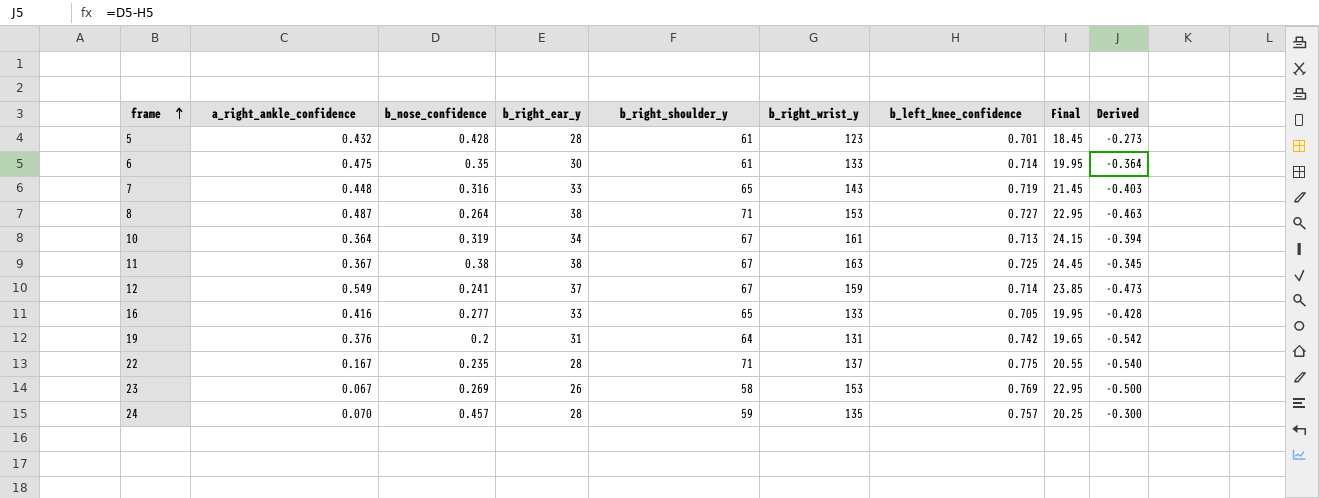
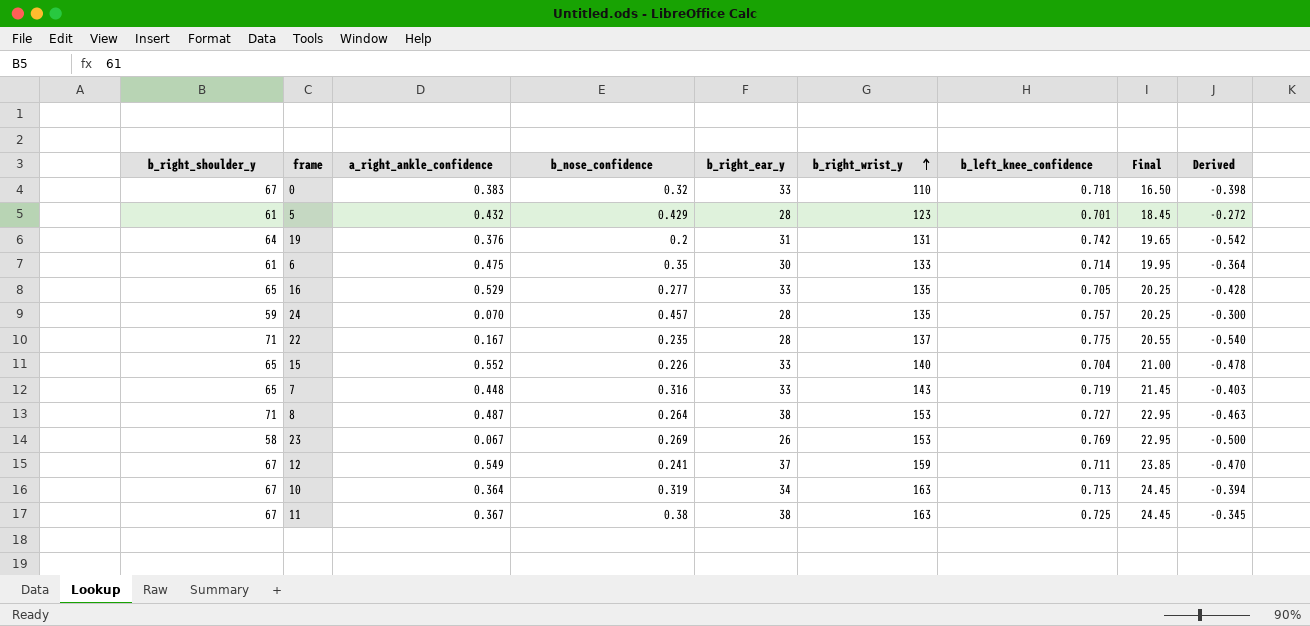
row order: frame ascending -> b_right_wrist_y ascending
column b_right_shoulder_y | position: 5 -> 1
row 0: none -> 67 | 0.383 | 0.32 | 33 | 110 | 0.718 | 16.50 | -0.398
5 | b_nose_confidence: 0.428 -> 0.429
5 | Derived: -0.273 -> -0.272
16 | a_right_ankle_confidence: 0.416 -> 0.529
16 | b_right_wrist_y: 133 -> 135
16 | Final: 19.95 -> 20.25
row 15: none -> 65 | 0.552 | 0.226 | 33 | 140 | 0.704 | 21.00 | -0.478
12 | b_left_knee_confidence: 0.714 -> 0.711
12 | Derived: -0.473 -> -0.470
10 | b_right_wrist_y: 161 -> 163
10 | Final: 24.15 -> 24.45

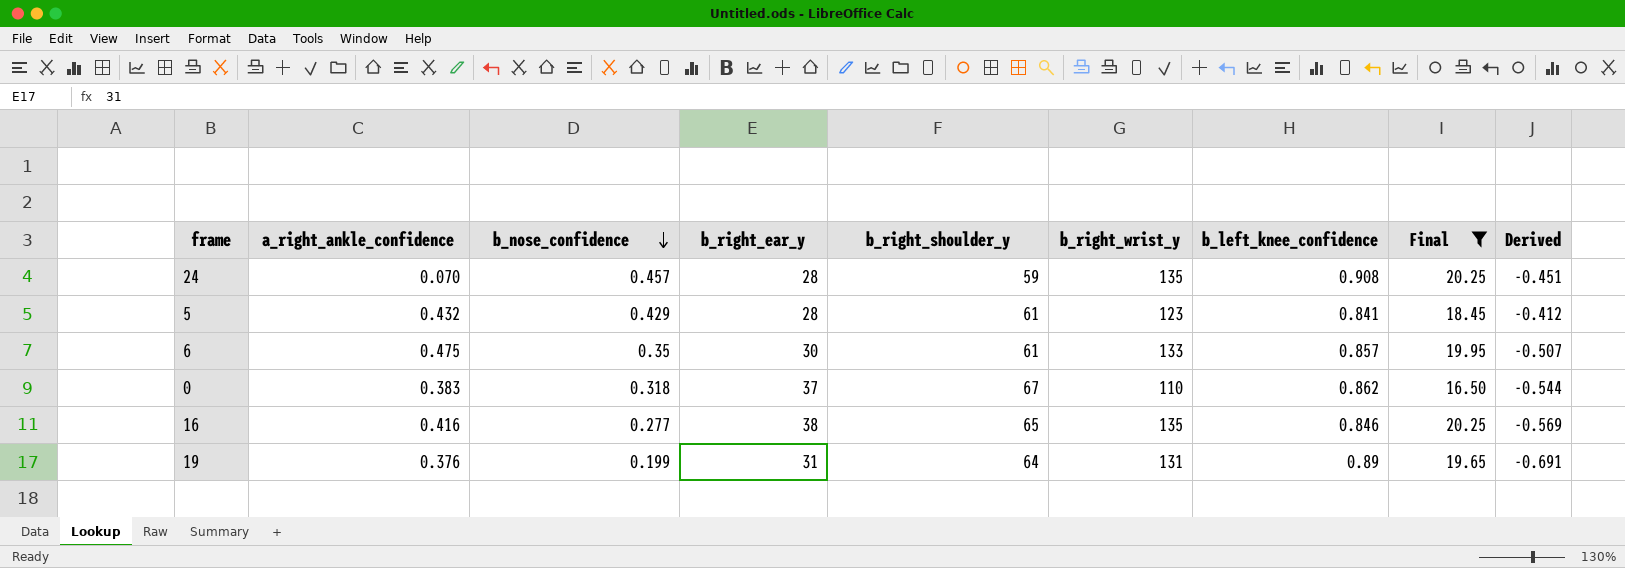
filter: none -> Final <= 20.25
row order: b_right_wrist_y ascending -> b_nose_confidence descending
column b_right_shoulder_y | position: 1 -> 5
24 | b_left_knee_confidence: 0.757 -> 0.908
24 | Derived: -0.300 -> -0.451
5 | b_left_knee_confidence: 0.701 -> 0.841
5 | Derived: -0.272 -> -0.412
6 | b_left_knee_confidence: 0.714 -> 0.857
6 | Derived: -0.364 -> -0.507
0 | b_nose_confidence: 0.32 -> 0.318
0 | b_right_ear_y: 33 -> 37
0 | b_left_knee_confidence: 0.718 -> 0.862
0 | Derived: -0.398 -> -0.544
16 | a_right_ankle_confidence: 0.529 -> 0.416
16 | b_right_ear_y: 33 -> 38
16 | b_left_knee_confidence: 0.705 -> 0.846
16 | Derived: -0.428 -> -0.569
19 | b_nose_confidence: 0.2 -> 0.199
19 | b_left_knee_confidence: 0.742 -> 0.89
19 | Derived: -0.542 -> -0.691

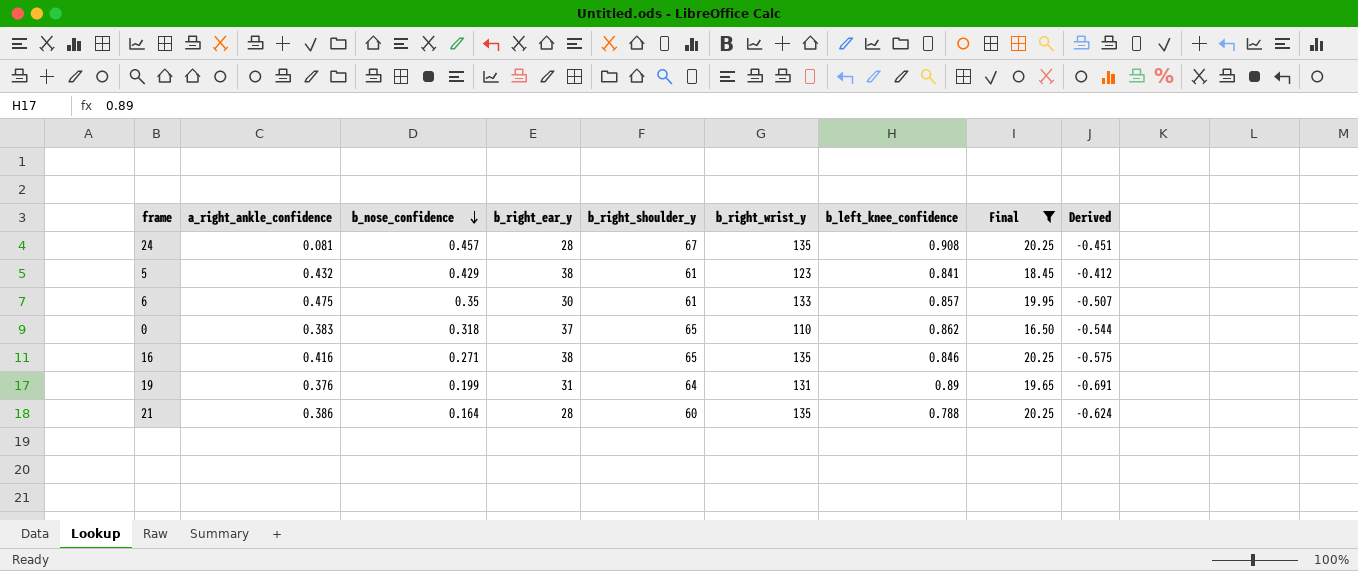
24 | a_right_ankle_confidence: 0.070 -> 0.081
24 | b_right_shoulder_y: 59 -> 67
5 | b_right_ear_y: 28 -> 38
0 | b_right_shoulder_y: 67 -> 65
16 | b_nose_confidence: 0.277 -> 0.271
16 | Derived: -0.569 -> -0.575
row 21: none -> 0.386 | 0.164 | 28 | 60 | 135 | 0.788 | 20.25 | -0.624

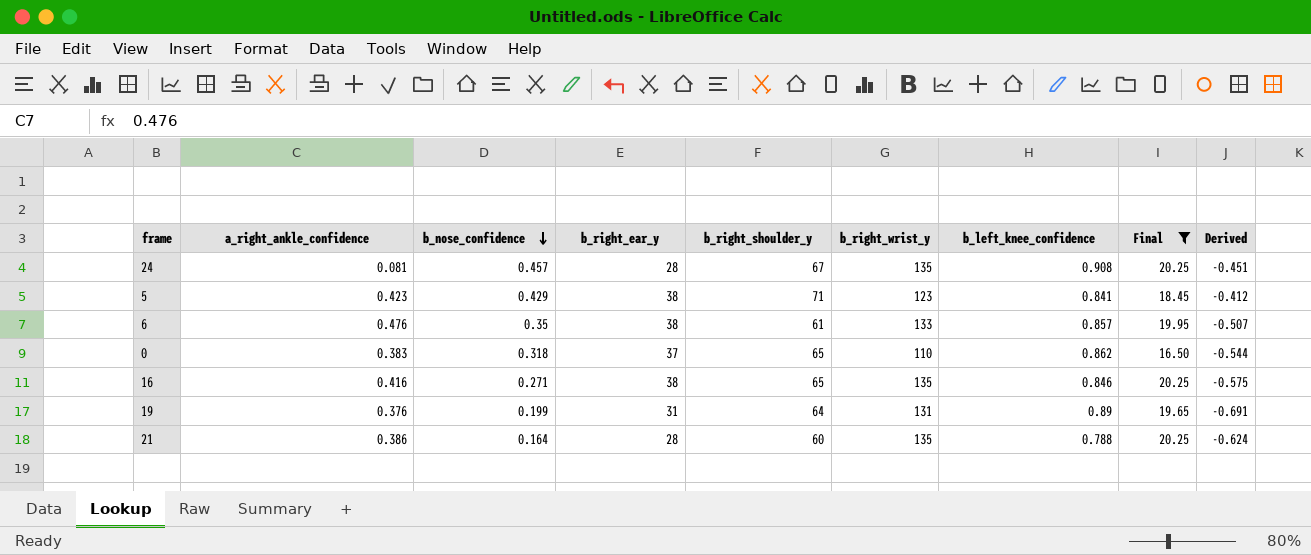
5 | a_right_ankle_confidence: 0.432 -> 0.423
5 | b_right_shoulder_y: 61 -> 71
6 | a_right_ankle_confidence: 0.475 -> 0.476
6 | b_right_ear_y: 30 -> 38

